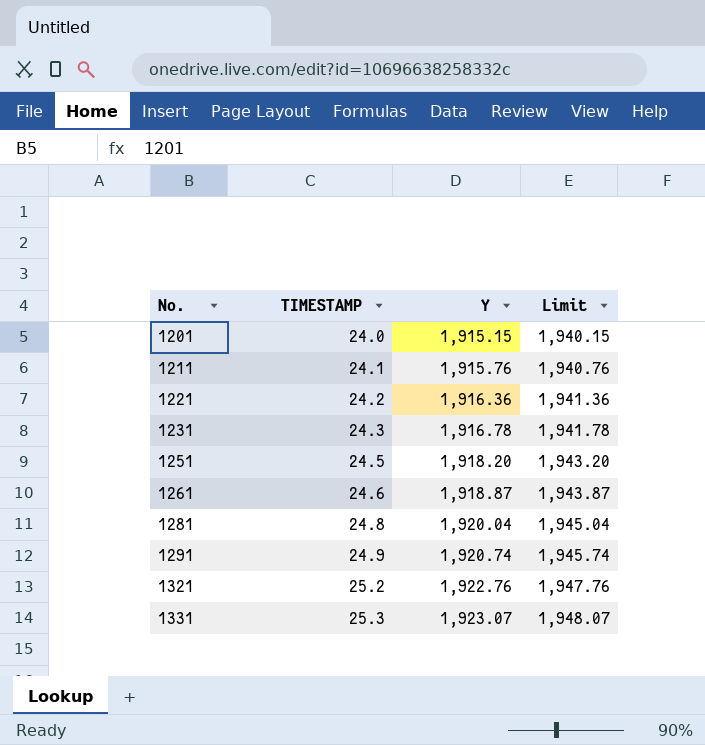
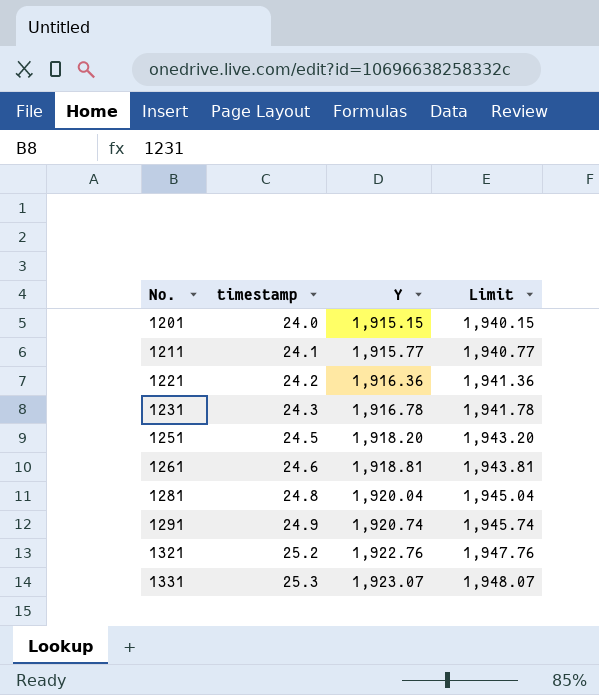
column name: TIMESTAMP -> timestamp
1211 | Y: 1,915.76 -> 1,915.77
1211 | Limit: 1,940.76 -> 1,940.77
1261 | Y: 1,918.87 -> 1,918.81
1261 | Limit: 1,943.87 -> 1,943.81

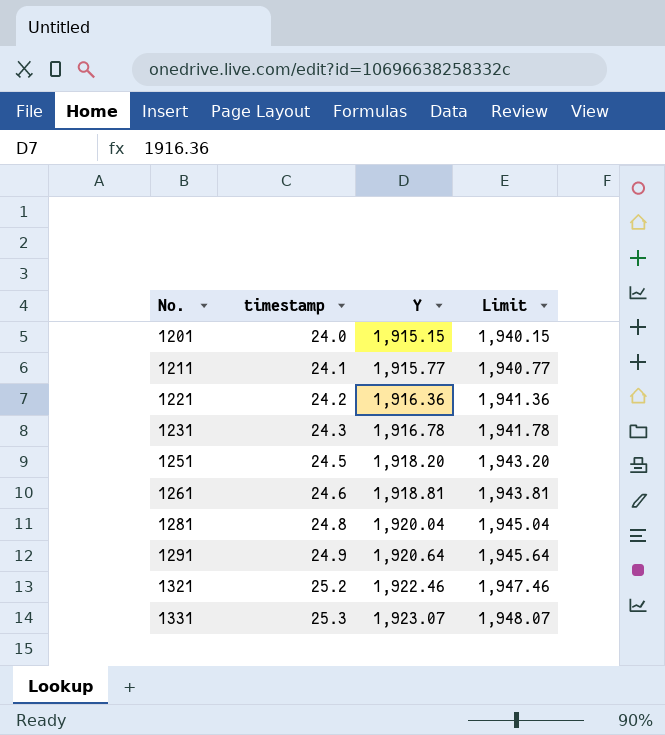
1291 | Y: 1,920.74 -> 1,920.64
1291 | Limit: 1,945.74 -> 1,945.64
1321 | Y: 1,922.76 -> 1,922.46
1321 | Limit: 1,947.76 -> 1,947.46

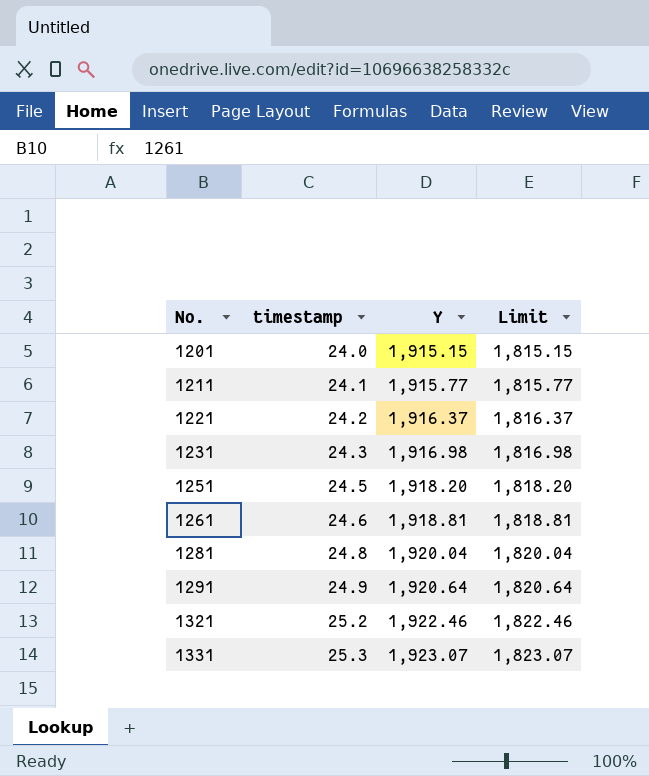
column Limit | formula: [Y] + 25 -> [Y] - 100
1221 | Y: 1,916.36 -> 1,916.37
1231 | Y: 1,916.78 -> 1,916.98

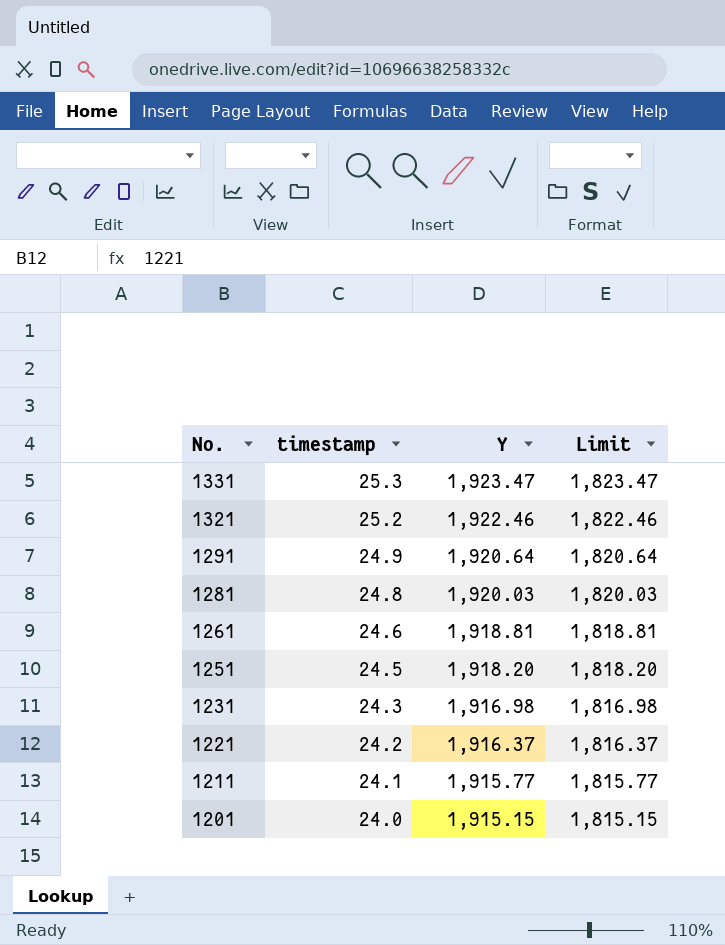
row order: No. ascending -> No. descending
1331 | Y: 1,923.07 -> 1,923.47
1331 | Limit: 1,823.07 -> 1,823.47
1281 | Y: 1,920.04 -> 1,920.03
1281 | Limit: 1,820.04 -> 1,820.03

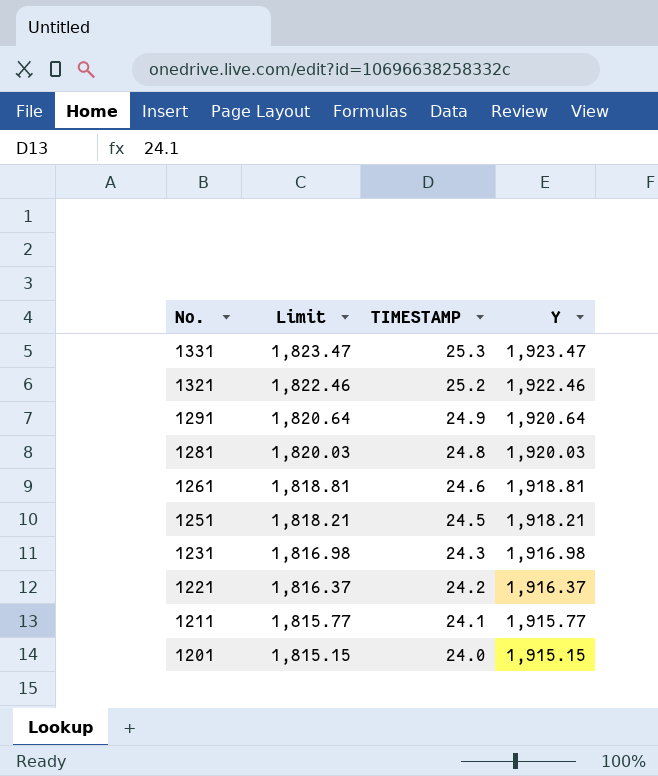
column Limit | position: 4 -> 2
column name: timestamp -> TIMESTAMP
1251 | Limit: 1,818.20 -> 1,818.21
1251 | Y: 1,918.20 -> 1,918.21

